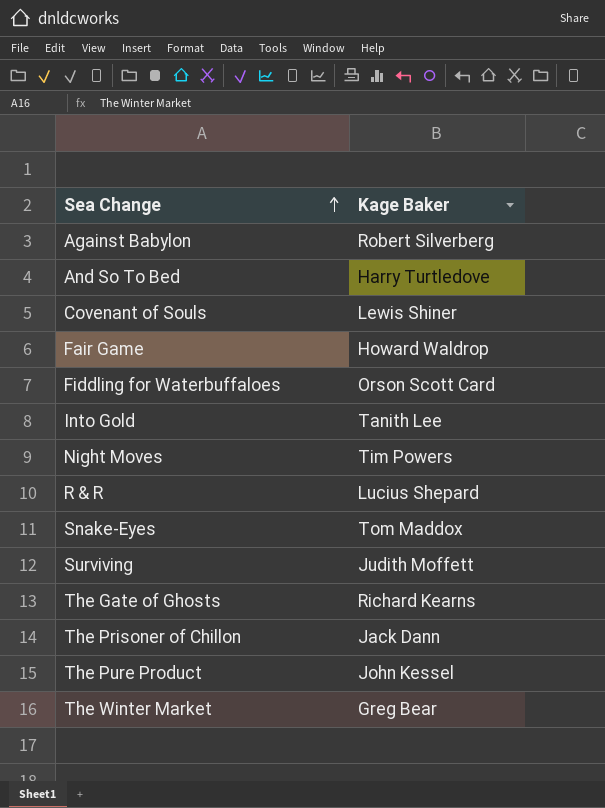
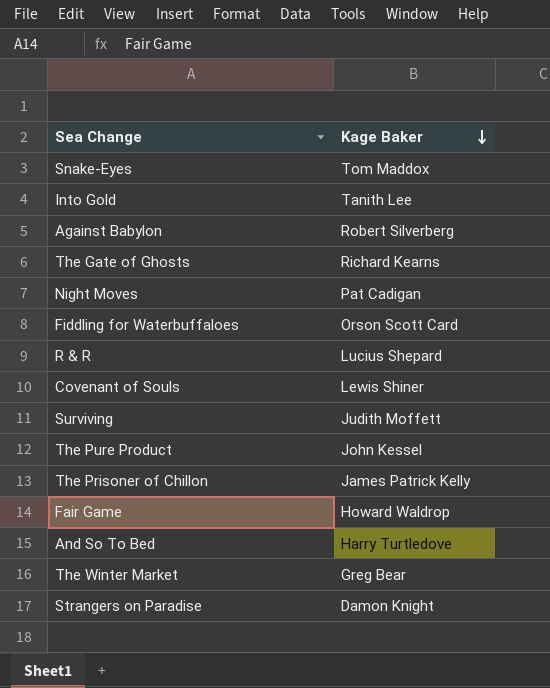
row order: Sea Change ascending -> Kage Baker descending
Night Moves | Kage Baker: Tim Powers -> Pat Cadigan
The Prisoner of Chillon | Kage Baker: Jack Dann -> James Patrick Kelly
row Strangers on Paradise: none -> Damon Knight

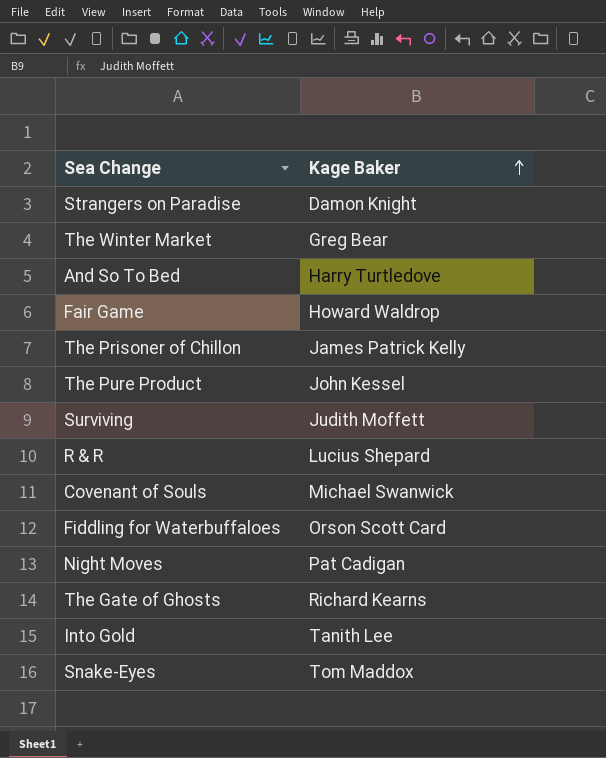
row order: Kage Baker descending -> Kage Baker ascending
row Against Babylon: Robert Silverberg -> none
Covenant of Souls | Kage Baker: Lewis Shiner -> Michael Swanwick

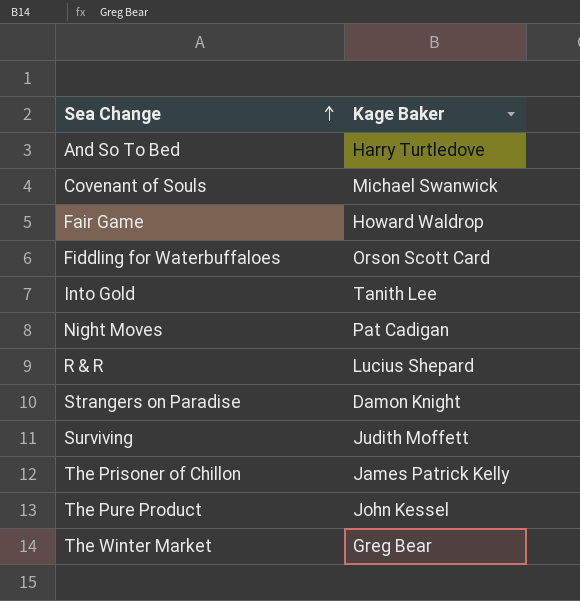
row order: Kage Baker ascending -> Sea Change ascending
row The Gate of Ghosts: Richard Kearns -> none
row Snake-Eyes: Tom Maddox -> none

